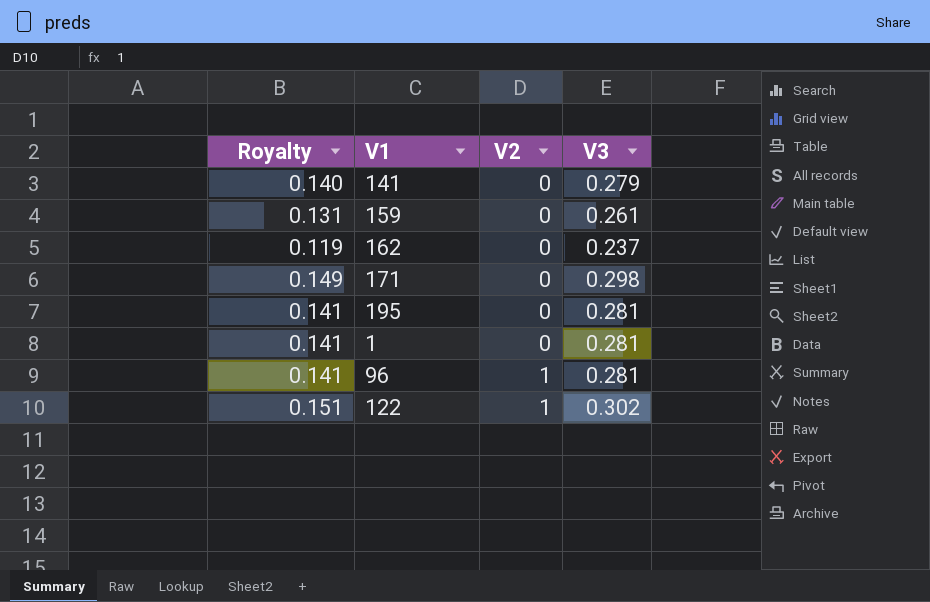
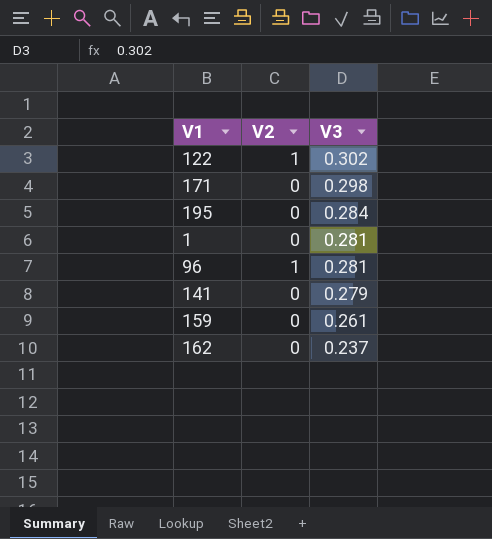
row order: V2 ascending -> V3 descending
column Royalty | formula: [V3] * 0.5 -> none
195 | V3: 0.281 -> 0.284

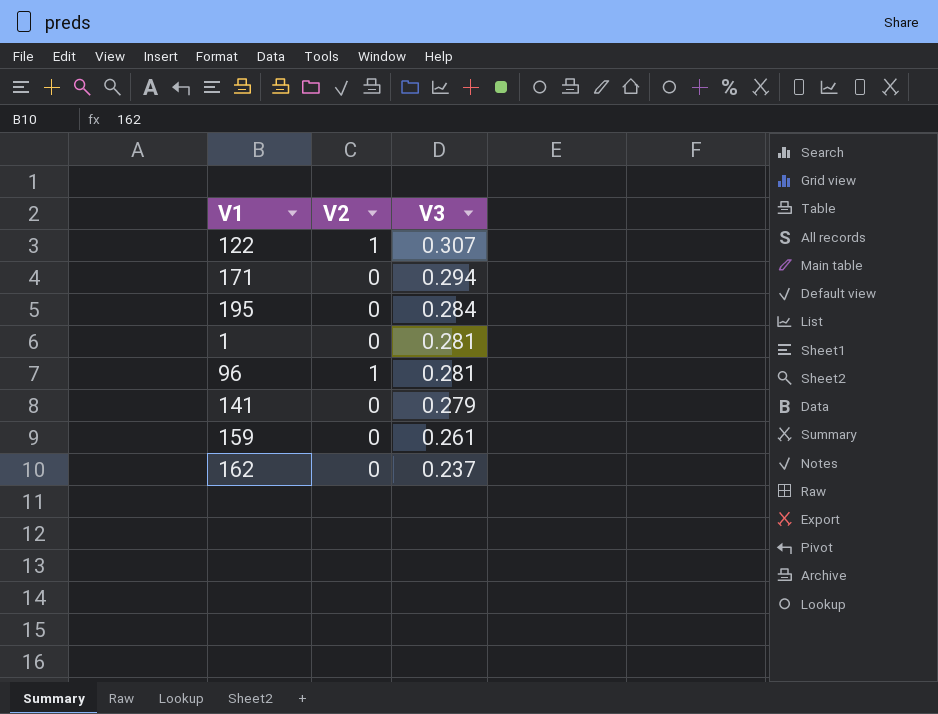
122 | V3: 0.302 -> 0.307
171 | V3: 0.298 -> 0.294

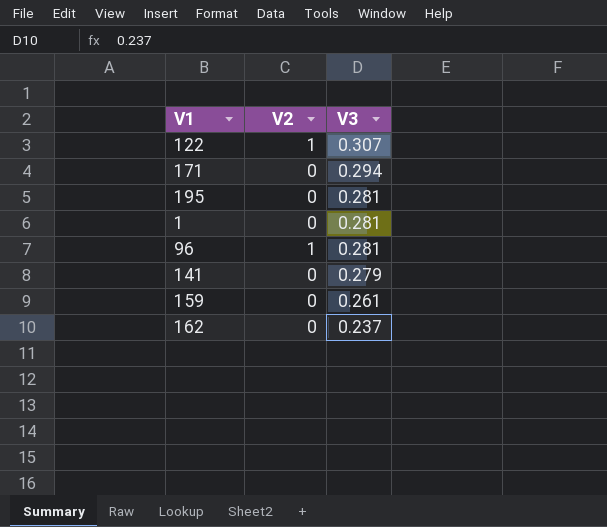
195 | V3: 0.284 -> 0.281

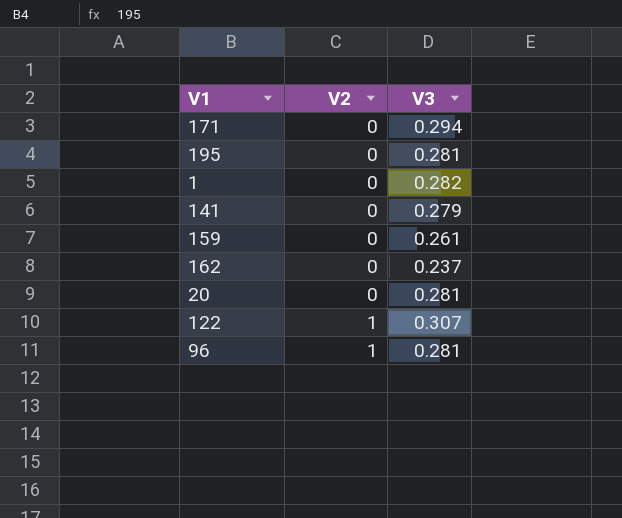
row order: V3 descending -> V2 ascending
1 | V3: 0.281 -> 0.282
row 20: none -> 0 | 0.281

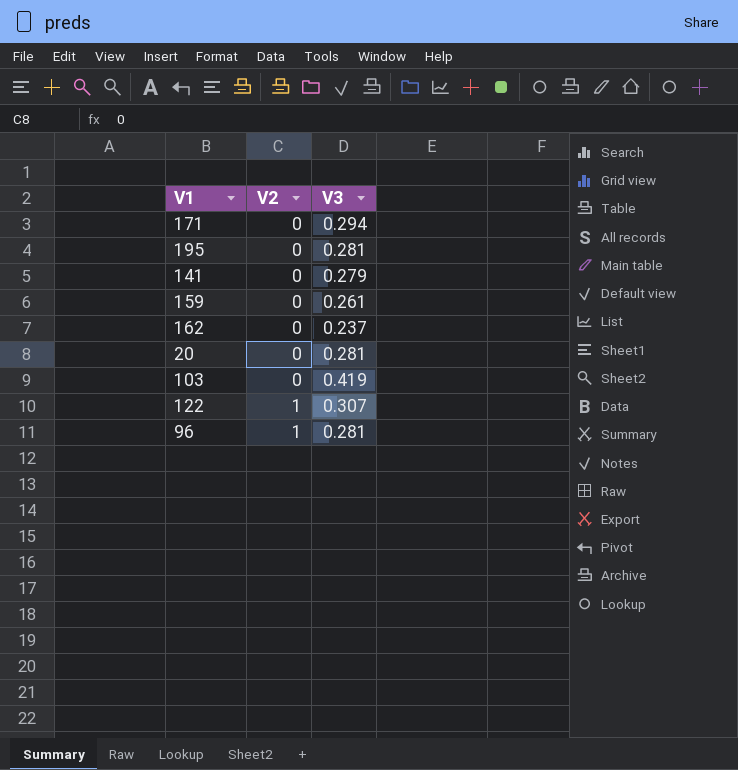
row 1: 0 | 0.282 -> none
row 103: none -> 0 | 0.419

